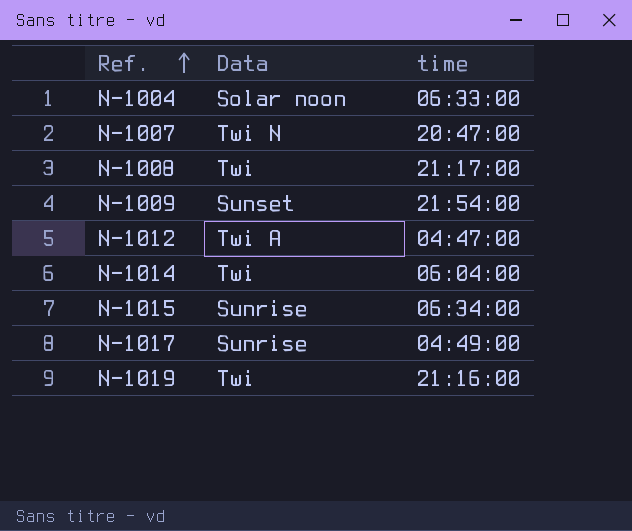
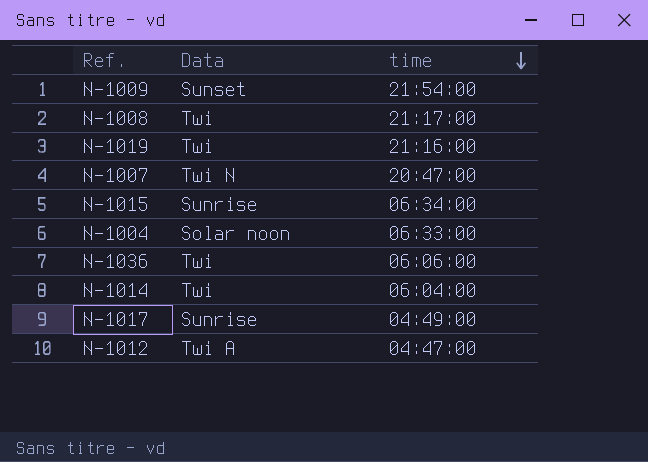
row order: Ref. ascending -> time descending
row N-1036: none -> Twi | 06:06:00

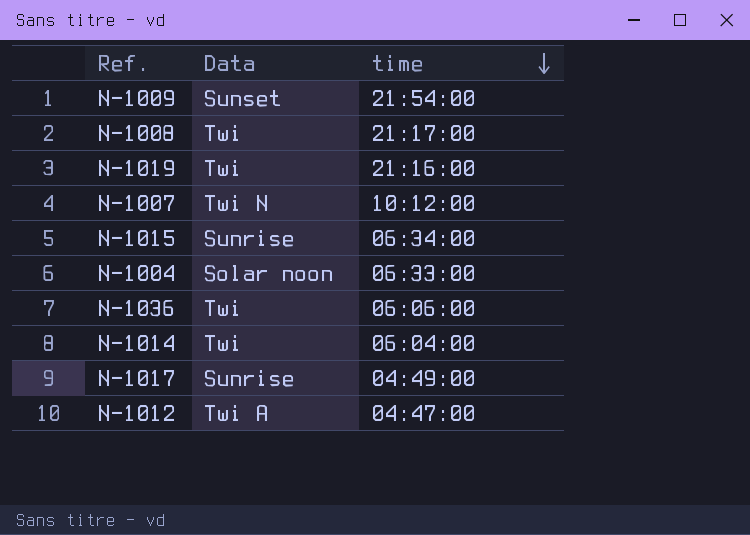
N-1007 | time: 20:47:00 -> 10:12:00

